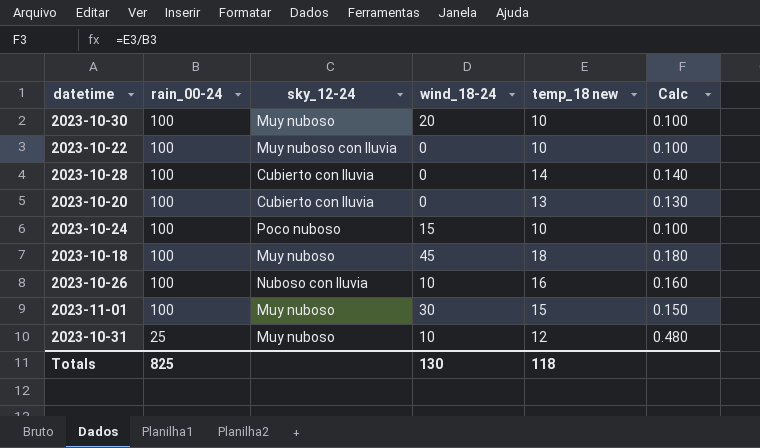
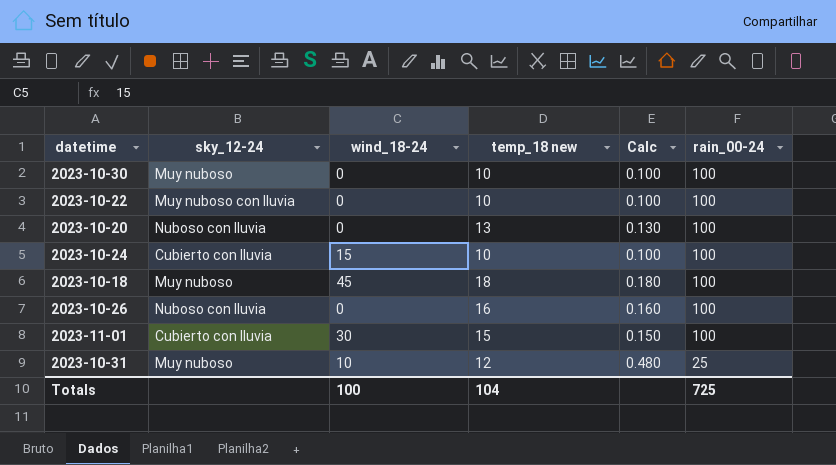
column rain_00-24 | position: 2 -> 6
row 2023-10-28: 100 | Cubierto con lluvia | 0 | 14 | 0.140 -> none
2023-10-30 | wind_18-24: 20 -> 0
2023-10-20 | sky_12-24: Cubierto con lluvia -> Nuboso con lluvia
2023-10-24 | sky_12-24: Poco nuboso -> Cubierto con lluvia
2023-10-26 | wind_18-24: 10 -> 0
2023-11-01 | sky_12-24: Muy nuboso -> Cubierto con lluvia
Totals | wind_18-24: 130 -> 100
Totals | temp_18 new: 118 -> 104
Totals | rain_00-24: 825 -> 725

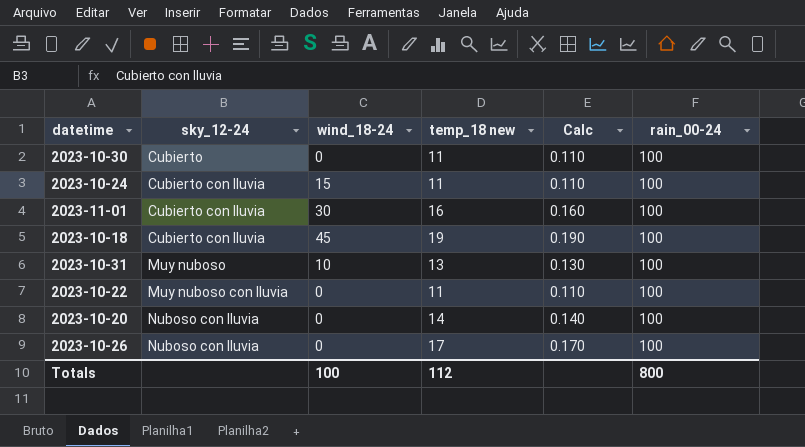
row order: rain_00-24 descending -> sky_12-24 ascending
2023-10-30 | sky_12-24: Muy nuboso -> Cubierto
2023-10-30 | temp_18 new: 10 -> 11
2023-10-30 | Calc: 0.100 -> 0.110
2023-10-24 | temp_18 new: 10 -> 11
2023-10-24 | Calc: 0.100 -> 0.110
2023-11-01 | temp_18 new: 15 -> 16
2023-11-01 | Calc: 0.150 -> 0.160
2023-10-18 | sky_12-24: Muy nuboso -> Cubierto con lluvia
2023-10-18 | temp_18 new: 18 -> 19
2023-10-18 | Calc: 0.180 -> 0.190
2023-10-31 | temp_18 new: 12 -> 13
2023-10-31 | Calc: 0.480 -> 0.130
2023-10-31 | rain_00-24: 25 -> 100
2023-10-22 | temp_18 new: 10 -> 11
2023-10-22 | Calc: 0.100 -> 0.110
2023-10-20 | temp_18 new: 13 -> 14
2023-10-20 | Calc: 0.130 -> 0.140
2023-10-26 | temp_18 new: 16 -> 17
2023-10-26 | Calc: 0.160 -> 0.170
Totals | temp_18 new: 104 -> 112
Totals | rain_00-24: 725 -> 800

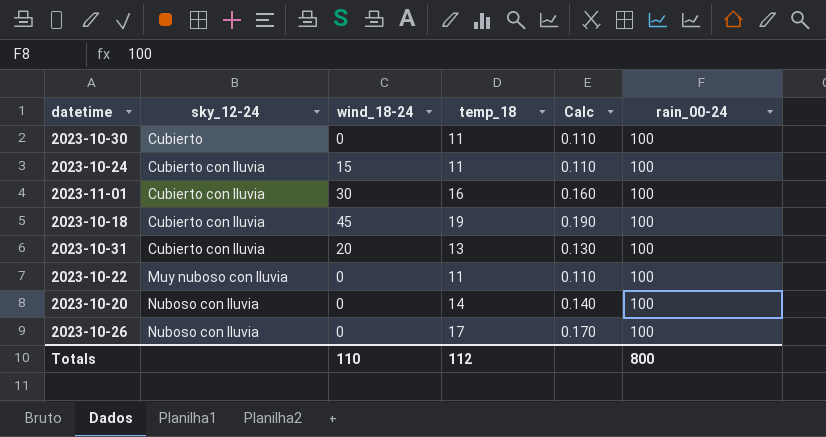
column name: temp_18 new -> temp_18
2023-10-31 | sky_12-24: Muy nuboso -> Cubierto con lluvia
2023-10-31 | wind_18-24: 10 -> 20
Totals | wind_18-24: 100 -> 110

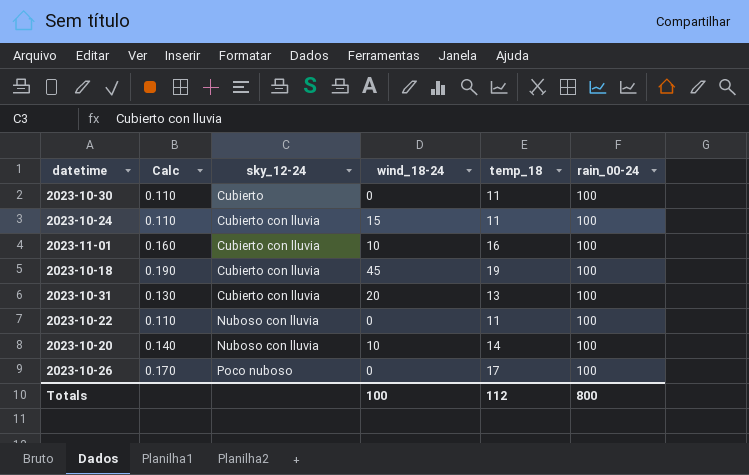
column Calc | position: 5 -> 2
2023-11-01 | wind_18-24: 30 -> 10
2023-10-22 | sky_12-24: Muy nuboso con lluvia -> Nuboso con lluvia
2023-10-20 | wind_18-24: 0 -> 10
2023-10-26 | sky_12-24: Nuboso con lluvia -> Poco nuboso
Totals | wind_18-24: 110 -> 100

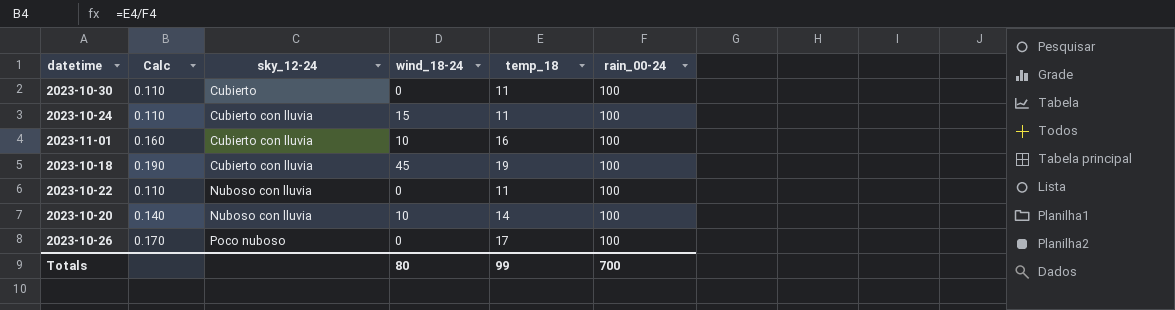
row 2023-10-31: 0.130 | Cubierto con lluvia | 20 | 13 | 100 -> none
Totals | wind_18-24: 100 -> 80
Totals | temp_18: 112 -> 99
Totals | rain_00-24: 800 -> 700

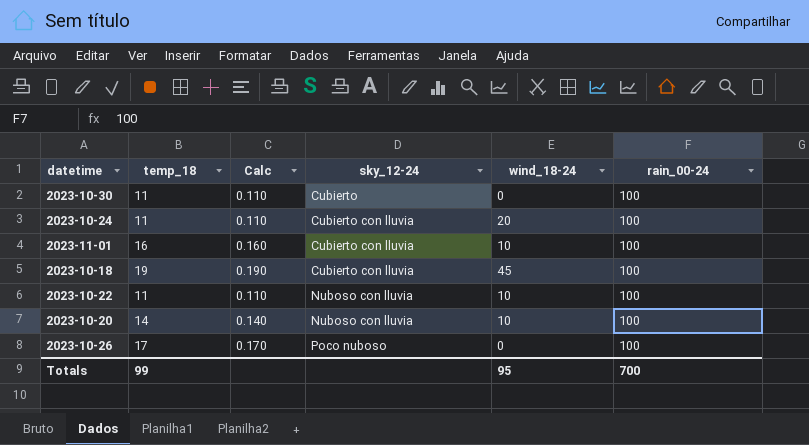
column temp_18 | position: 5 -> 2
2023-10-24 | wind_18-24: 15 -> 20
2023-10-22 | wind_18-24: 0 -> 10
Totals | wind_18-24: 80 -> 95

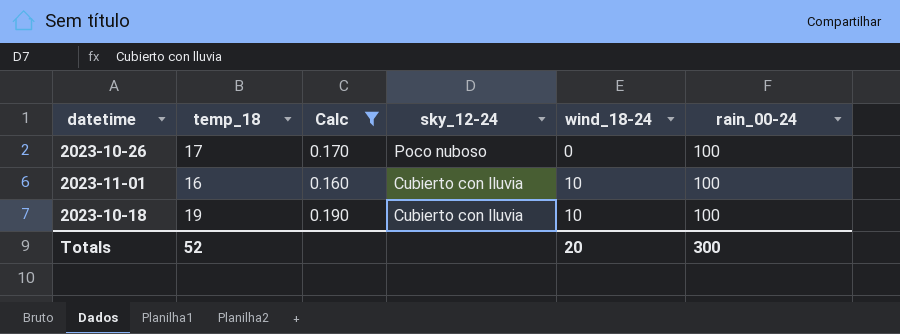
filter: none -> Calc >= 0.160
row order: sky_12-24 ascending -> sky_12-24 descending
2023-10-18 | wind_18-24: 45 -> 10
Totals | temp_18: 99 -> 52
Totals | wind_18-24: 95 -> 20
Totals | rain_00-24: 700 -> 300

